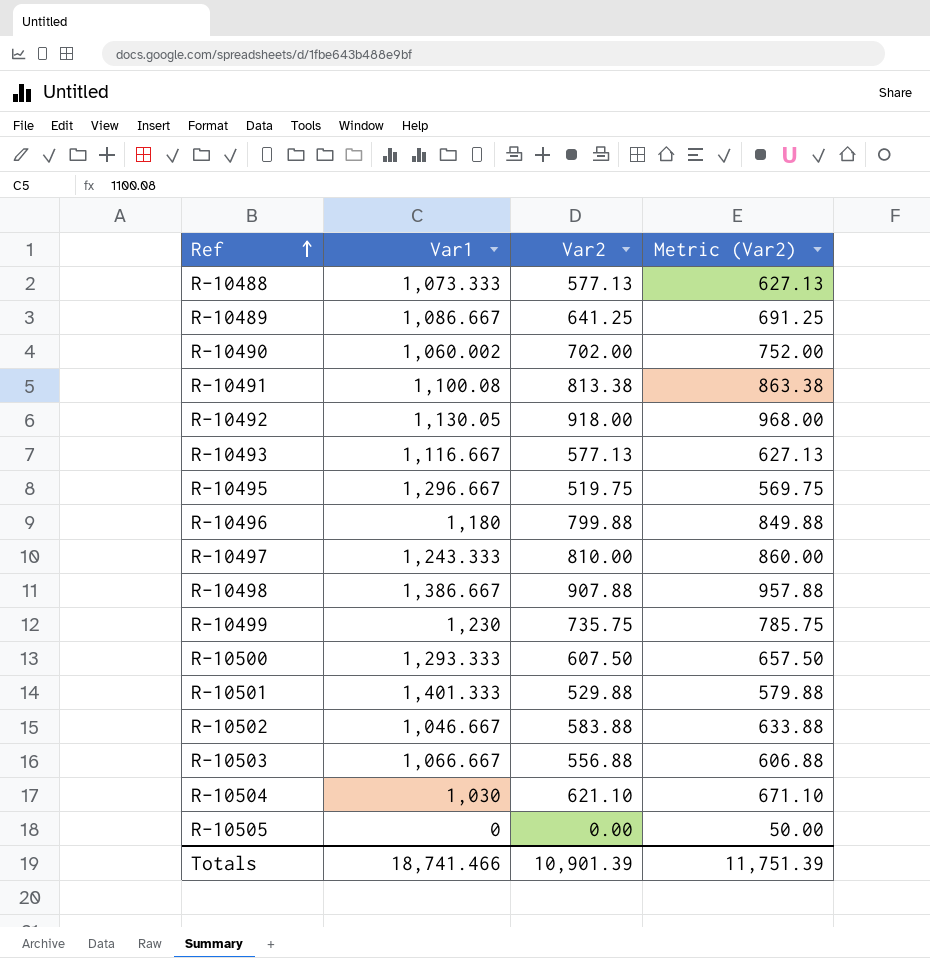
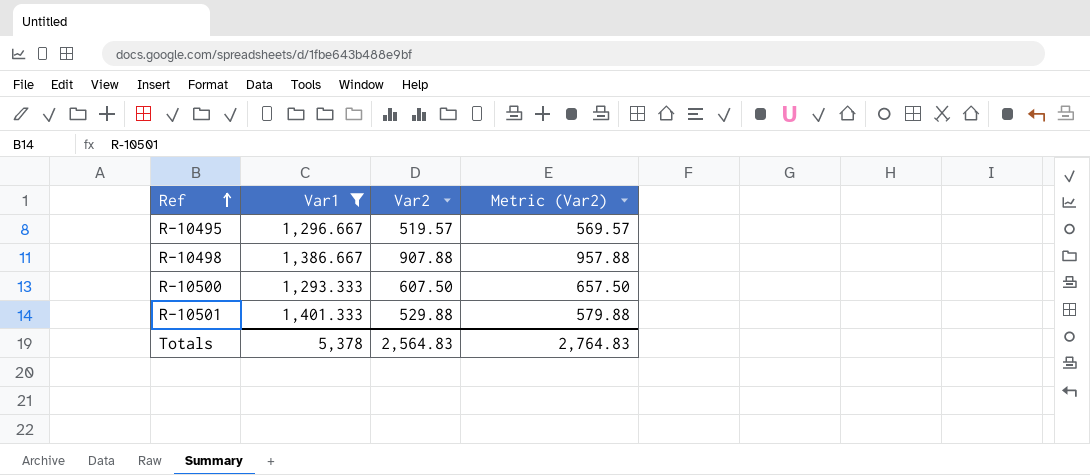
filter: none -> Var1 >= 1,293.333
R-10495 | Var2: 519.75 -> 519.57
R-10495 | Metric (Var2): 569.75 -> 569.57
Totals | Var1: 18,741.466 -> 5,378
Totals | Var2: 10,901.39 -> 2,564.83
Totals | Metric (Var2): 11,751.39 -> 2,764.83

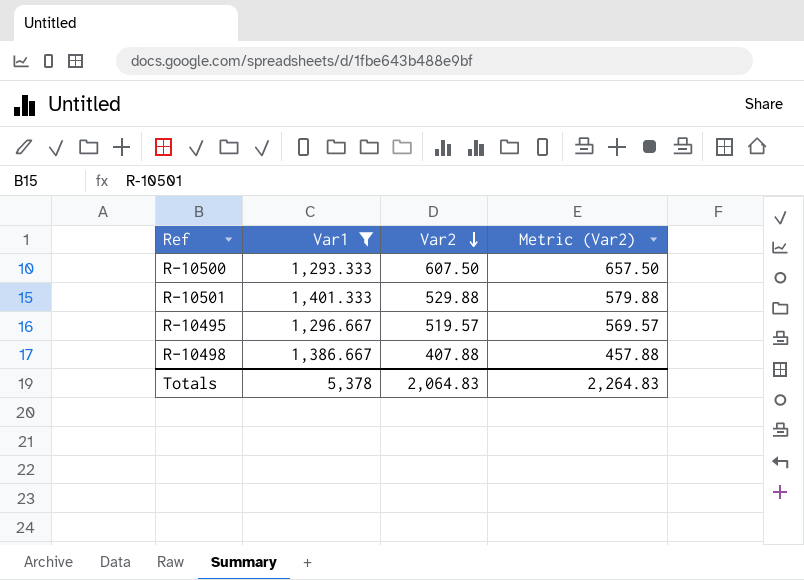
row order: Ref ascending -> Var2 descending
R-10498 | Var2: 907.88 -> 407.88
R-10498 | Metric (Var2): 957.88 -> 457.88
Totals | Var2: 2,564.83 -> 2,064.83
Totals | Metric (Var2): 2,764.83 -> 2,264.83

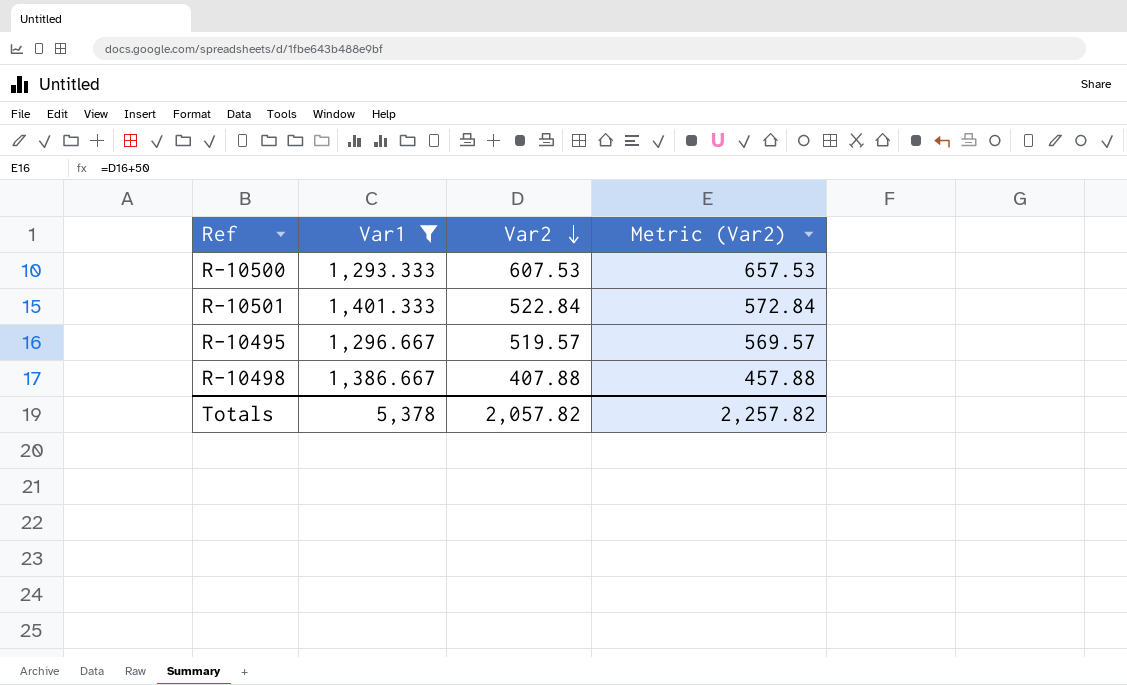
R-10500 | Var2: 607.50 -> 607.53
R-10500 | Metric (Var2): 657.50 -> 657.53
R-10501 | Var2: 529.88 -> 522.84
R-10501 | Metric (Var2): 579.88 -> 572.84
Totals | Var2: 2,064.83 -> 2,057.82
Totals | Metric (Var2): 2,264.83 -> 2,257.82

